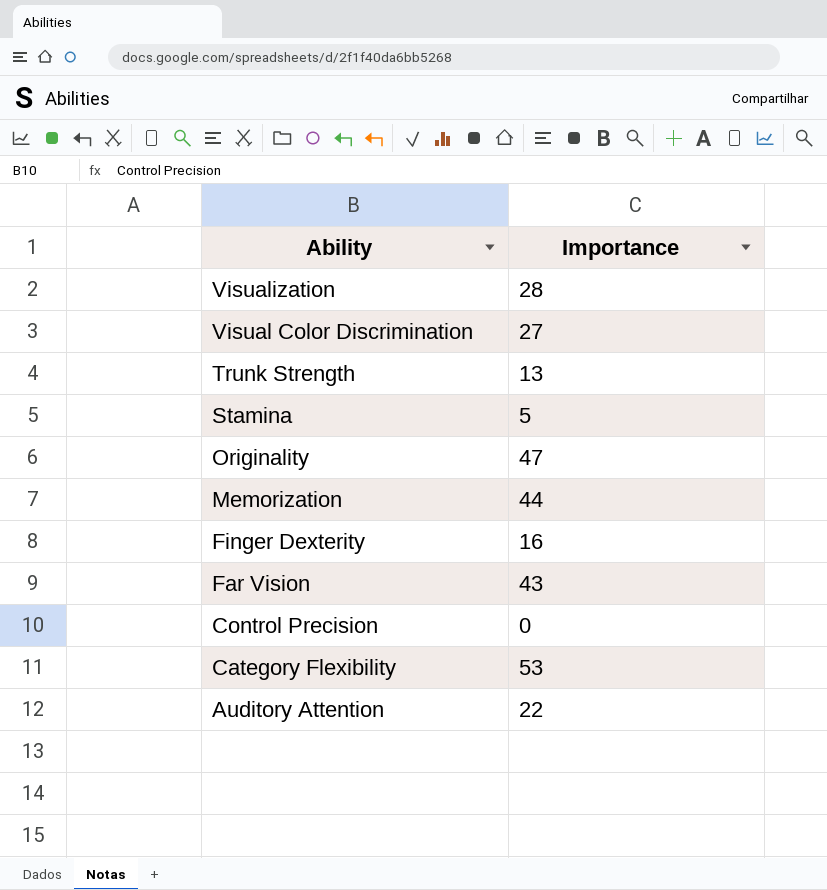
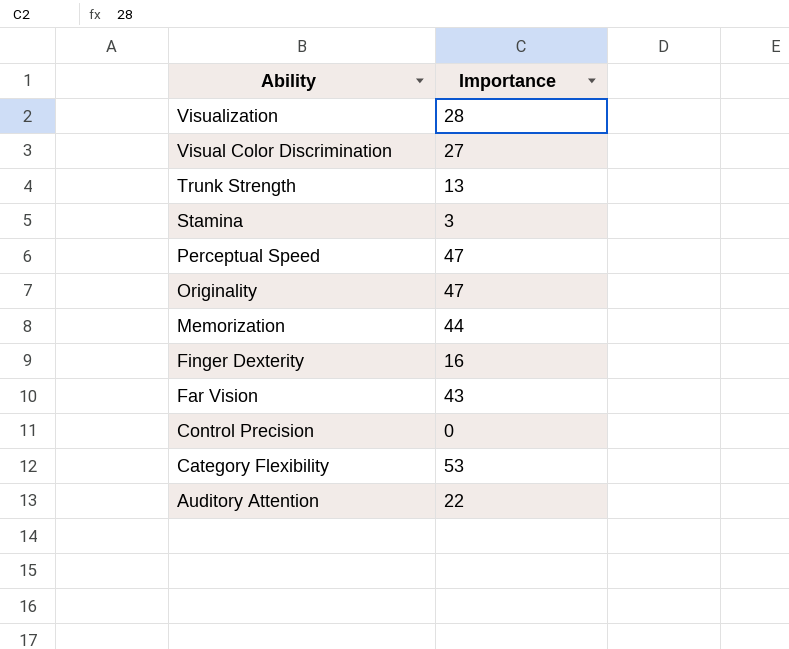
Stamina | Importance: 5 -> 3
row Perceptual Speed: none -> 47

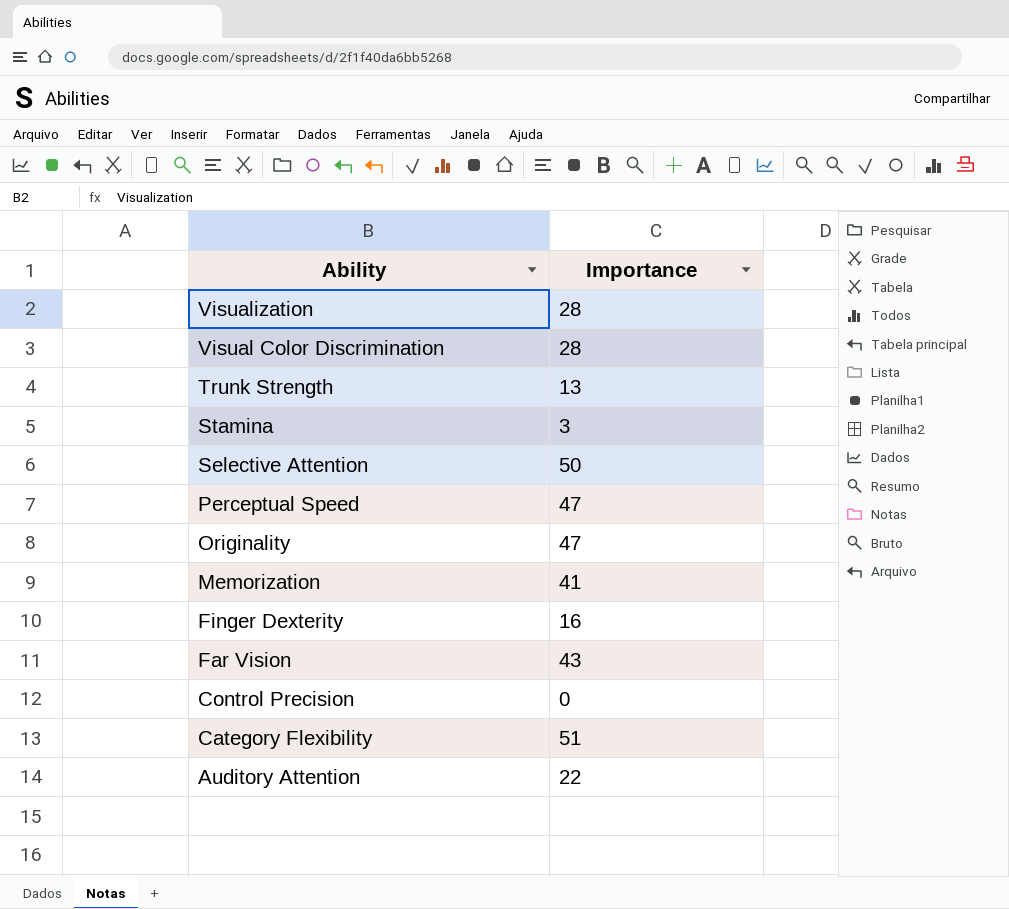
Visual Color Discrimination | Importance: 27 -> 28
row Selective Attention: none -> 50
Memorization | Importance: 44 -> 41
Category Flexibility | Importance: 53 -> 51

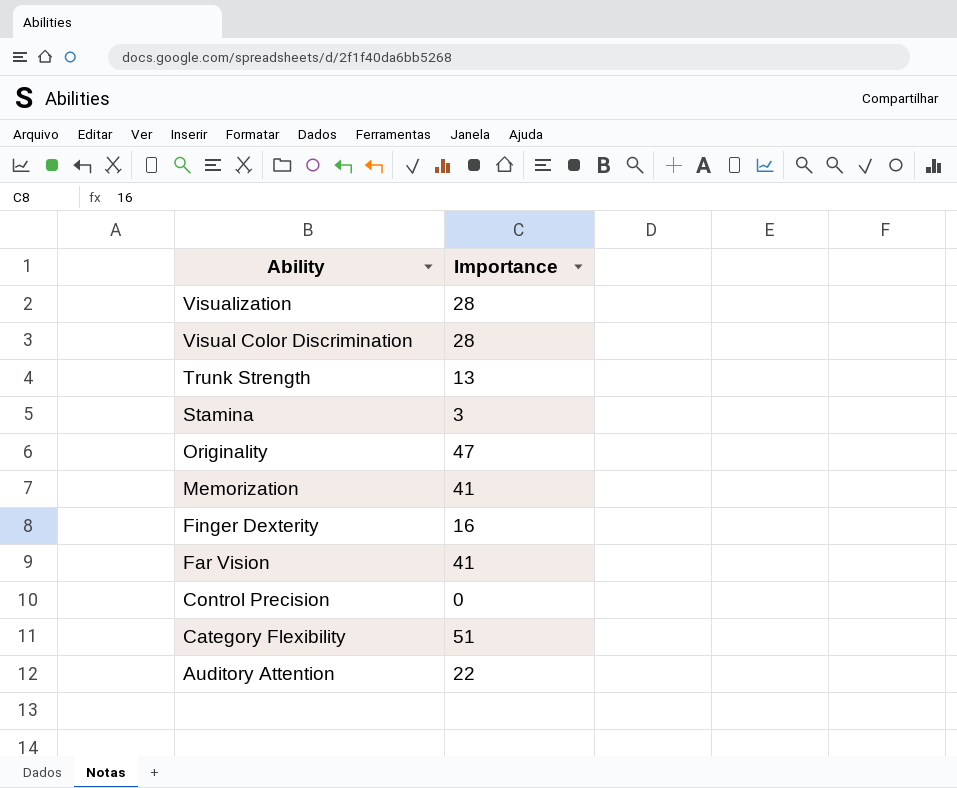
row Selective Attention: 50 -> none
row Perceptual Speed: 47 -> none
Far Vision | Importance: 43 -> 41

